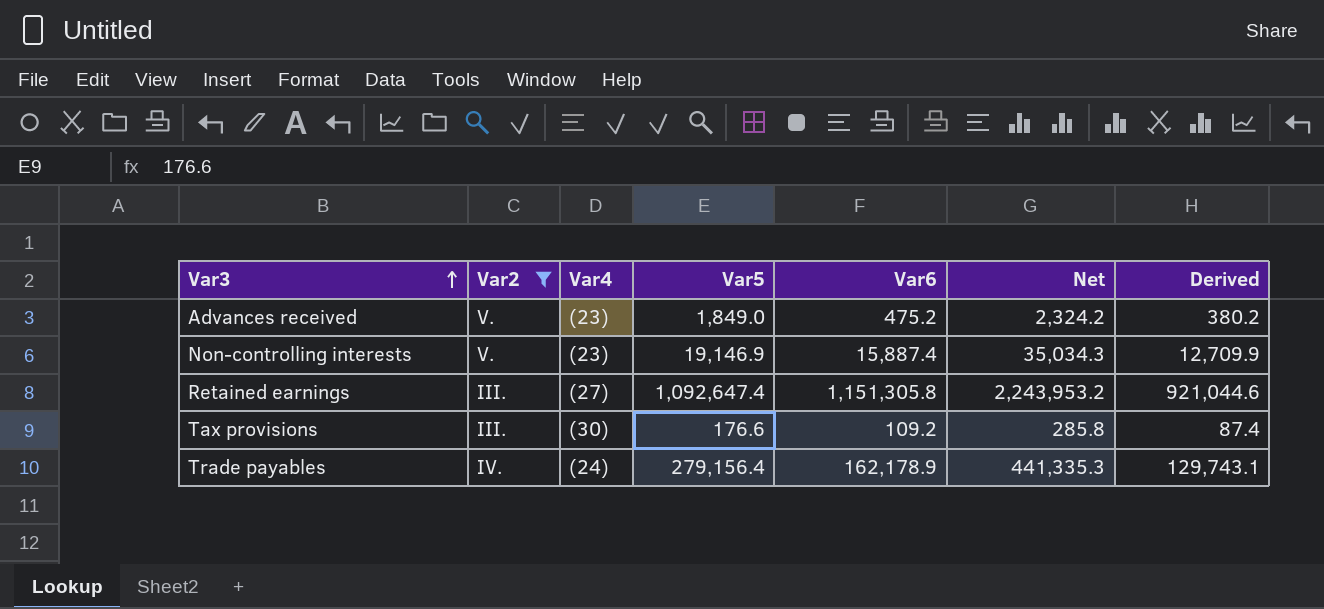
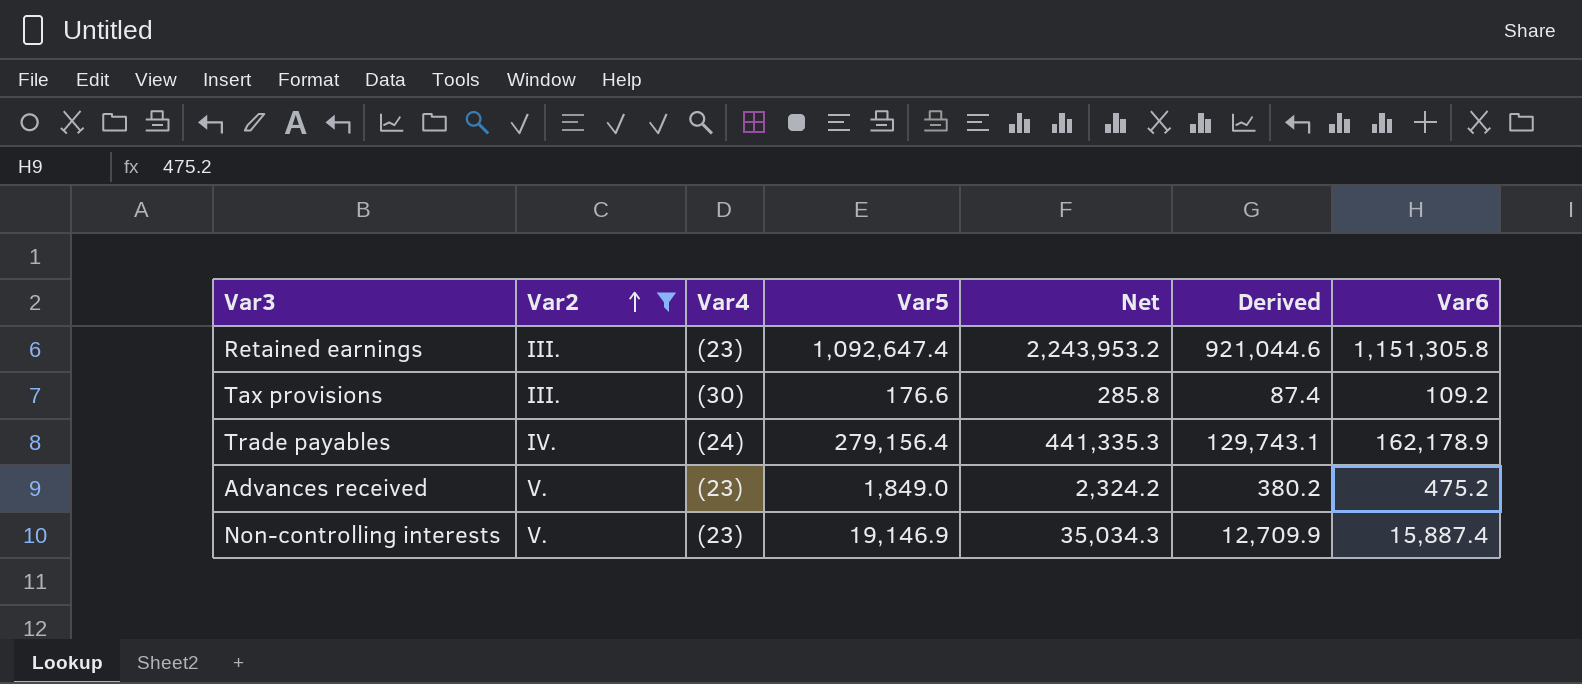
row order: Var3 ascending -> Var2 ascending
column Var6 | position: 5 -> 7
Retained earnings | Var4: (27) -> (23)

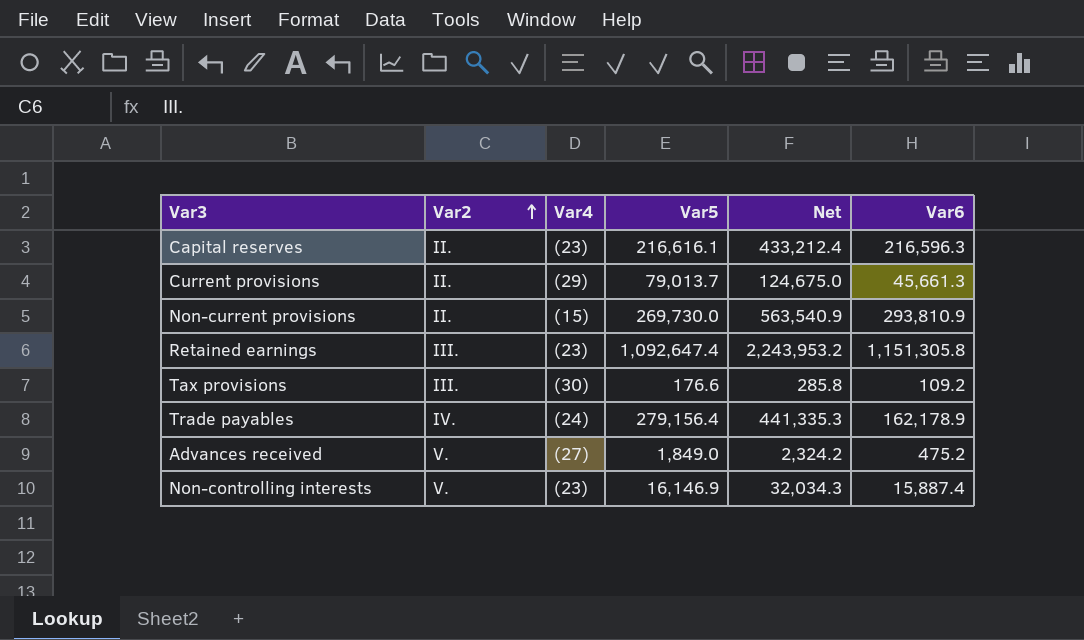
filter: Var2 != II. -> none
column Derived | formula: [Var6] * 0.8 -> none
Advances received | Var4: (23) -> (27)
Non-controlling interests | Var5: 19,146.9 -> 16,146.9
Non-controlling interests | Net: 35,034.3 -> 32,034.3

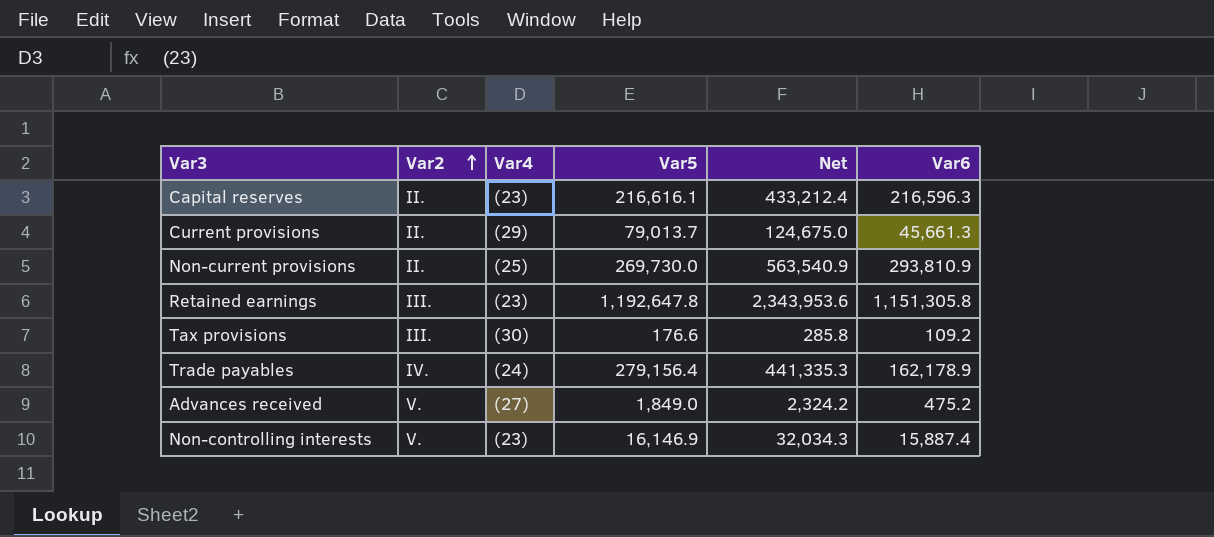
Non-current provisions | Var4: (15) -> (25)
Retained earnings | Var5: 1,092,647.4 -> 1,192,647.8
Retained earnings | Net: 2,243,953.2 -> 2,343,953.6

